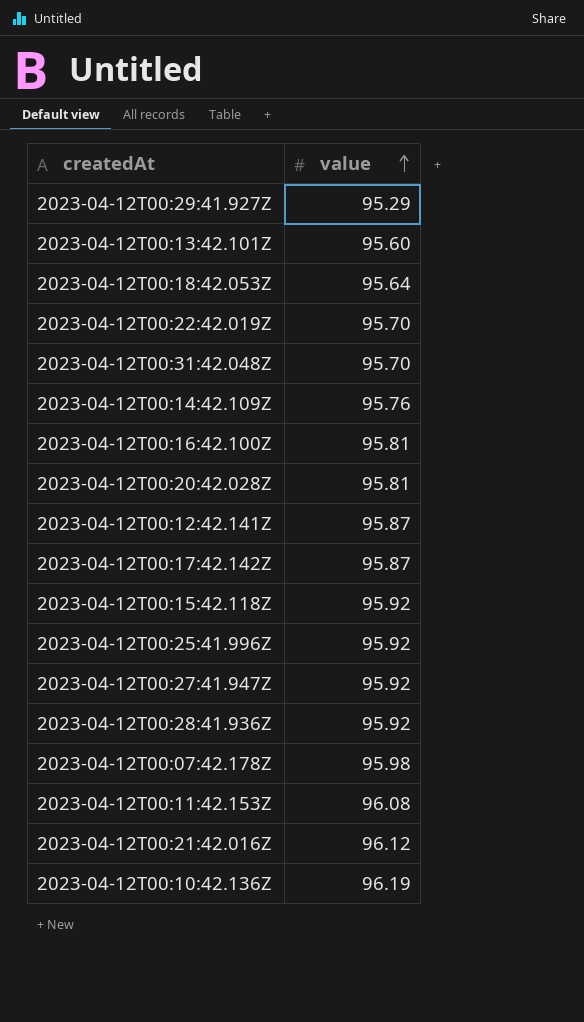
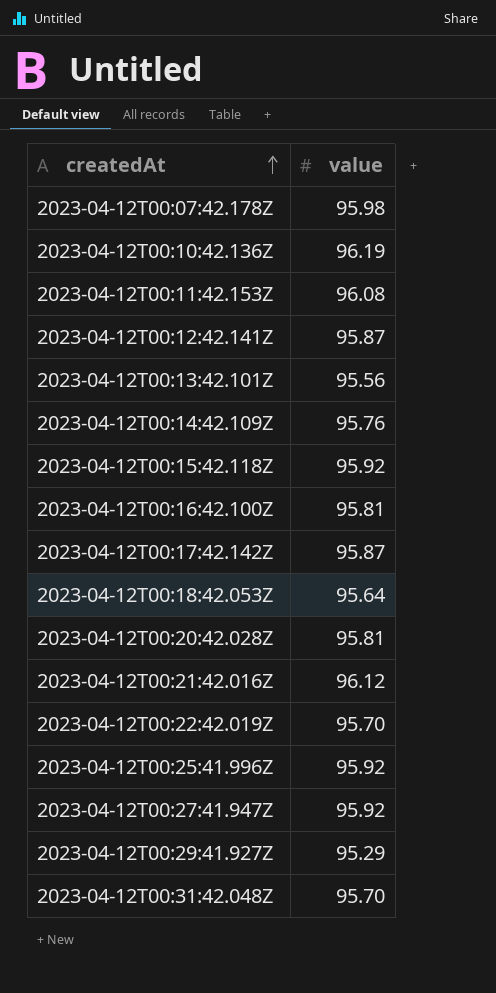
row order: value ascending -> createdAt ascending
row 2023-04-12T00:28:41.936Z: 95.92 -> none
2023-04-12T00:13:42.101Z | value: 95.60 -> 95.56

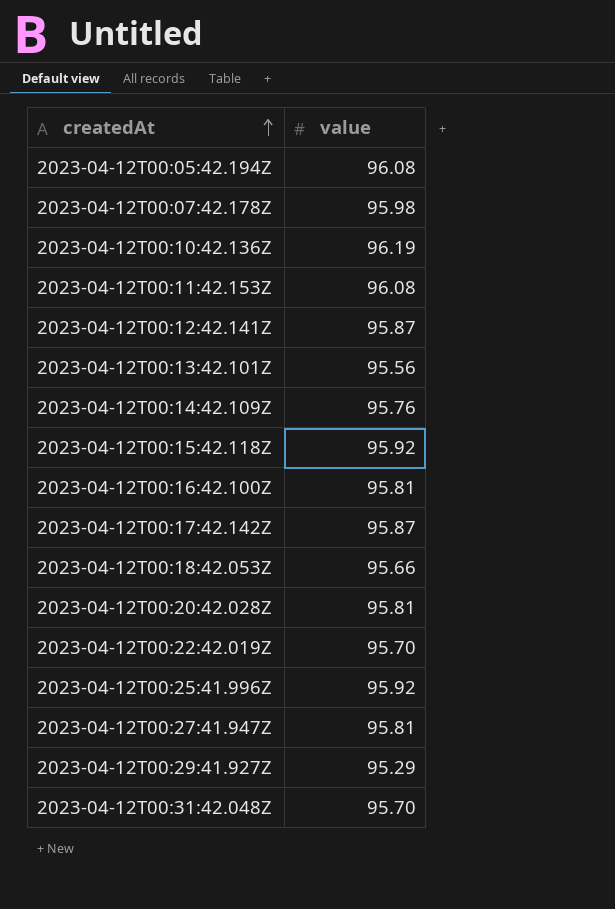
row 2023-04-12T00:21:42.016Z: 96.12 -> none
row 2023-04-12T00:05:42.194Z: none -> 96.08
2023-04-12T00:18:42.053Z | value: 95.64 -> 95.66
2023-04-12T00:27:41.947Z | value: 95.92 -> 95.81

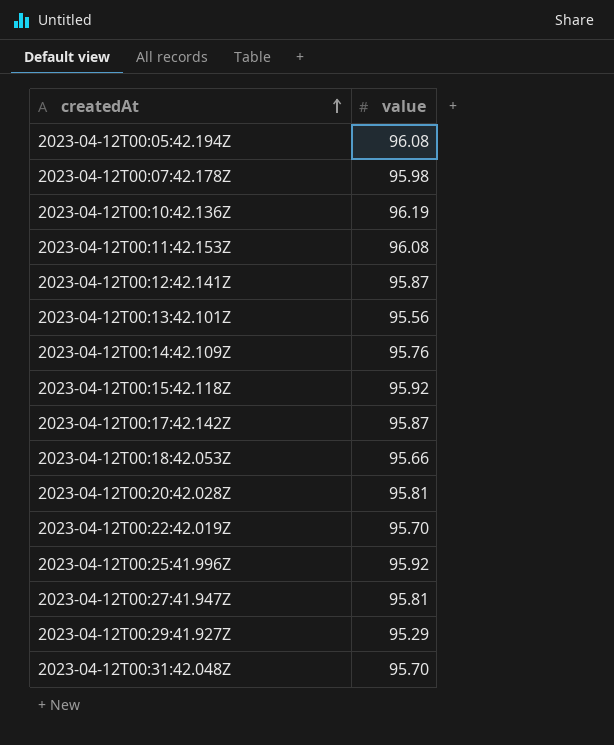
row 2023-04-12T00:16:42.100Z: 95.81 -> none

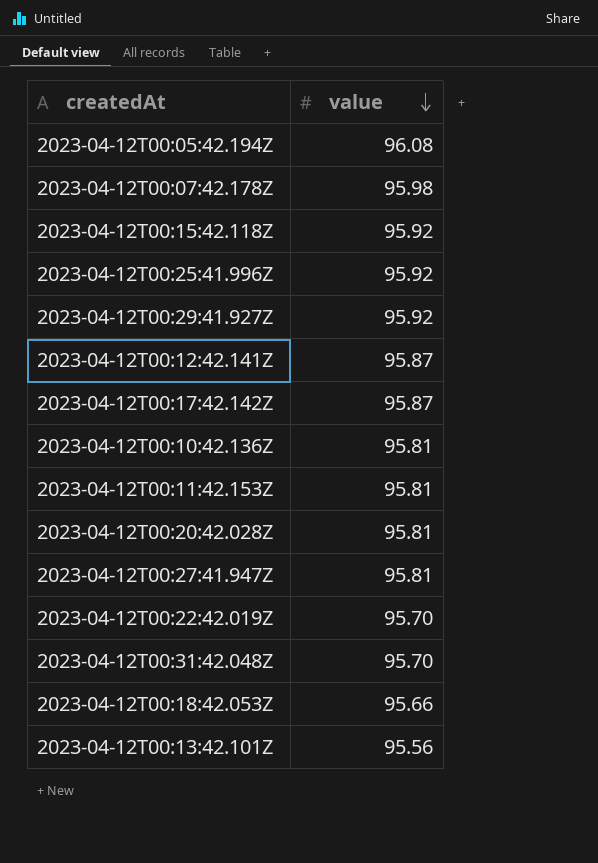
row order: createdAt ascending -> value descending
row 2023-04-12T00:14:42.109Z: 95.76 -> none
2023-04-12T00:29:41.927Z | value: 95.29 -> 95.92
2023-04-12T00:10:42.136Z | value: 96.19 -> 95.81
2023-04-12T00:11:42.153Z | value: 96.08 -> 95.81

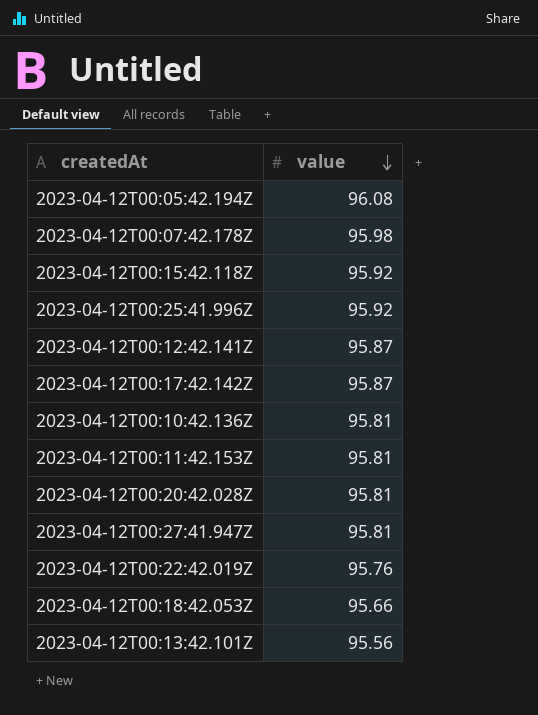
row 2023-04-12T00:29:41.927Z: 95.92 -> none
row 2023-04-12T00:31:42.048Z: 95.70 -> none
2023-04-12T00:22:42.019Z | value: 95.70 -> 95.76

